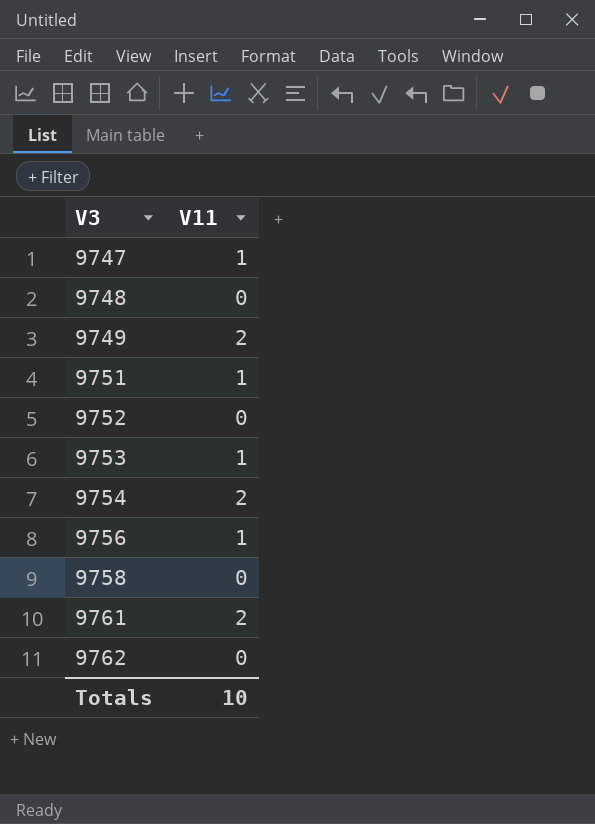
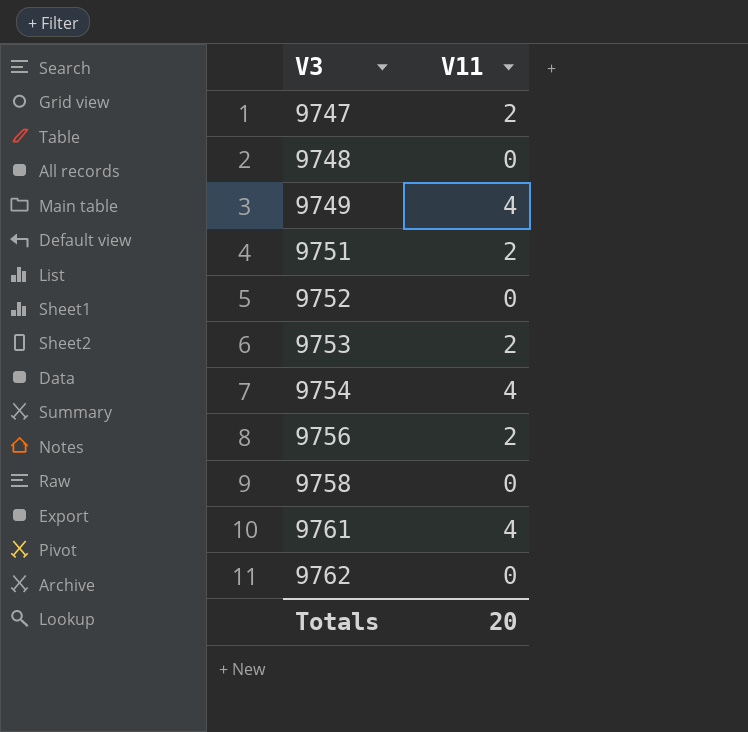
9747 | V11: 1 -> 2
9749 | V11: 2 -> 4
9751 | V11: 1 -> 2
9753 | V11: 1 -> 2
9754 | V11: 2 -> 4
9756 | V11: 1 -> 2
9761 | V11: 2 -> 4
Totals | V11: 10 -> 20

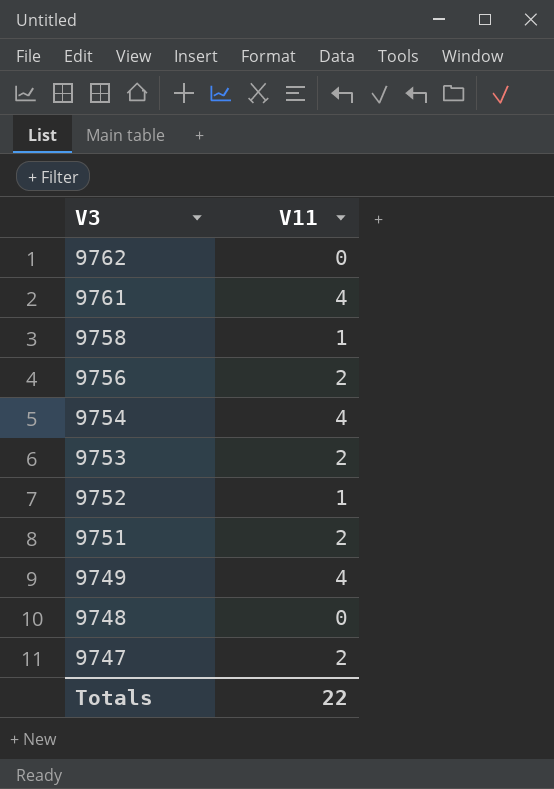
row order: V3 ascending -> V3 descending
9758 | V11: 0 -> 1
9752 | V11: 0 -> 1
Totals | V11: 20 -> 22

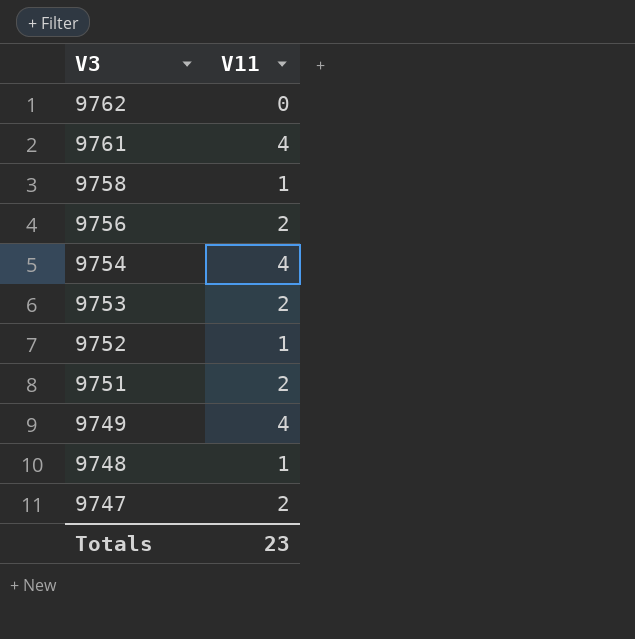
9748 | V11: 0 -> 1
Totals | V11: 22 -> 23

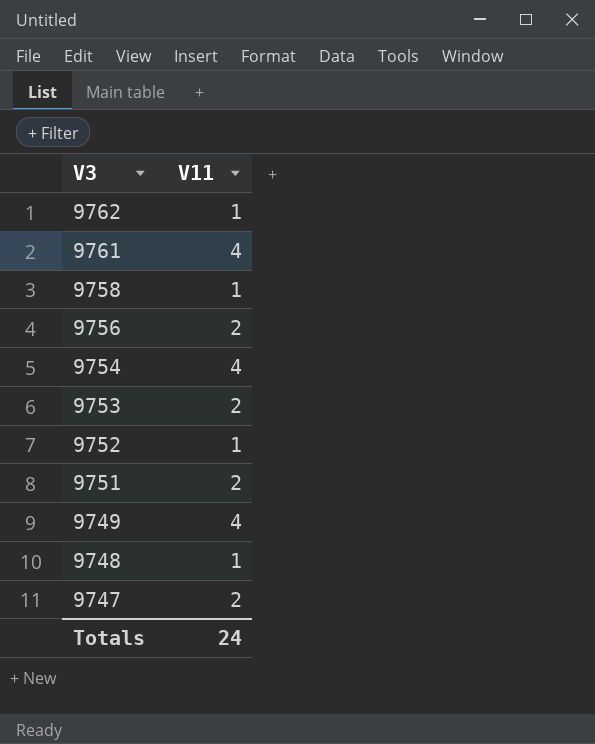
9762 | V11: 0 -> 1
Totals | V11: 23 -> 24

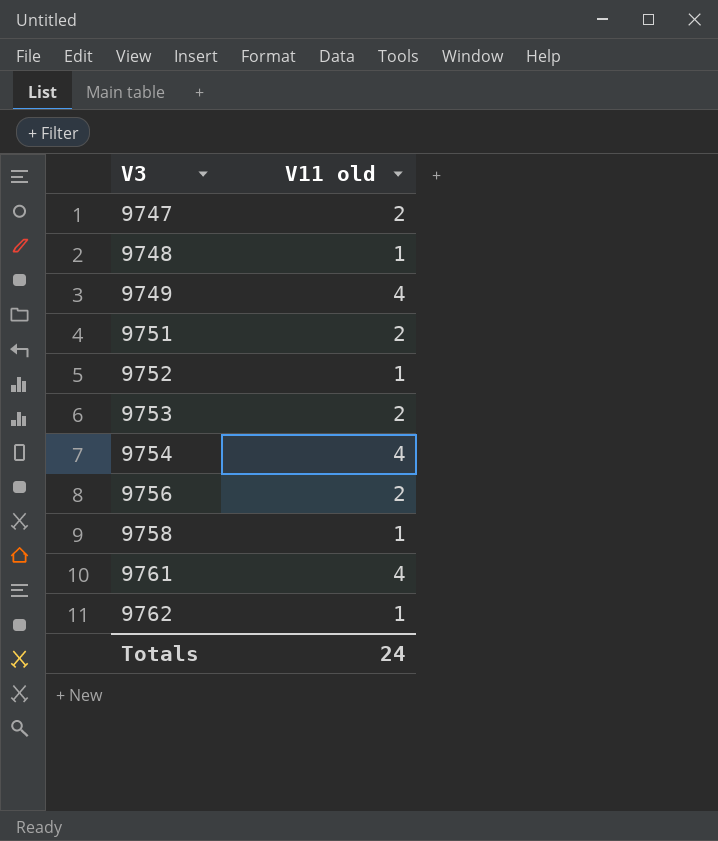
row order: V3 descending -> V3 ascending
column name: V11 -> V11 old

